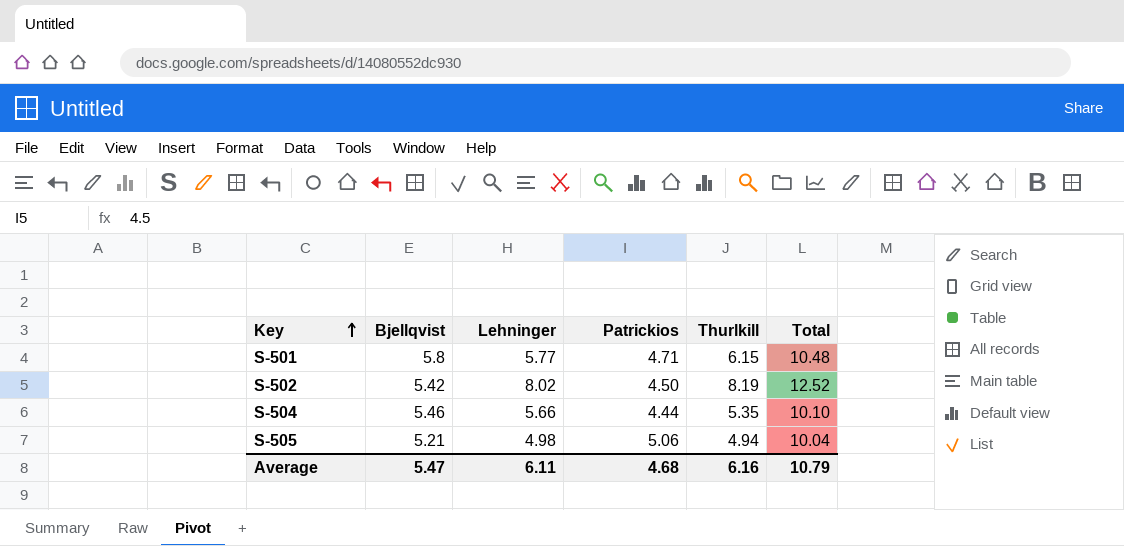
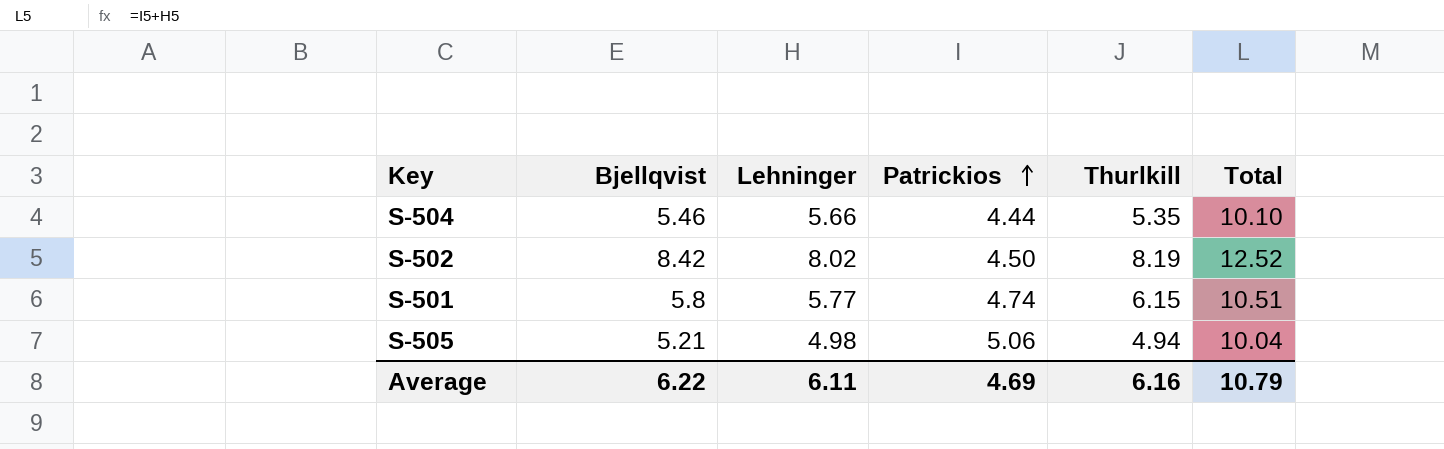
row order: Key ascending -> Patrickios ascending
S-502 | Bjellqvist: 5.42 -> 8.42
S-501 | Patrickios: 4.71 -> 4.74
S-501 | Total: 10.48 -> 10.51
Average | Bjellqvist: 5.47 -> 6.22
Average | Patrickios: 4.68 -> 4.69

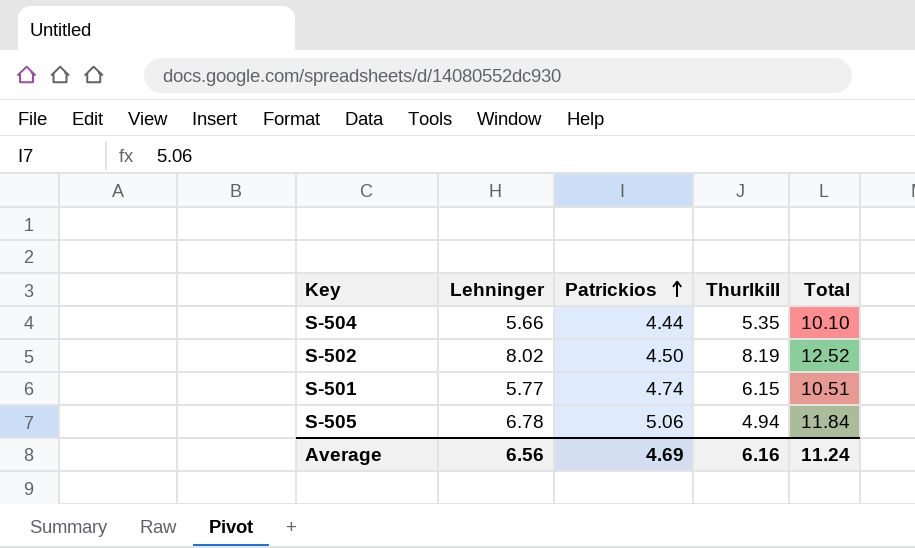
column Bjellqvist | position: 2 -> none
S-505 | Lehninger: 4.98 -> 6.78
S-505 | Total: 10.04 -> 11.84
Average | Lehninger: 6.11 -> 6.56
Average | Total: 10.79 -> 11.24

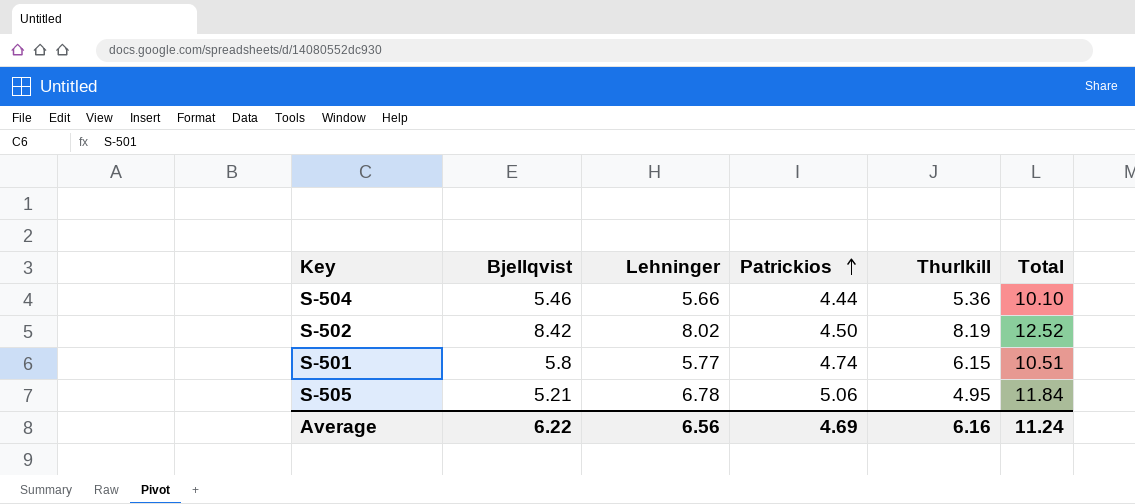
column Bjellqvist | position: none -> 2
S-504 | Thurlkill: 5.35 -> 5.36
S-505 | Thurlkill: 4.94 -> 4.95

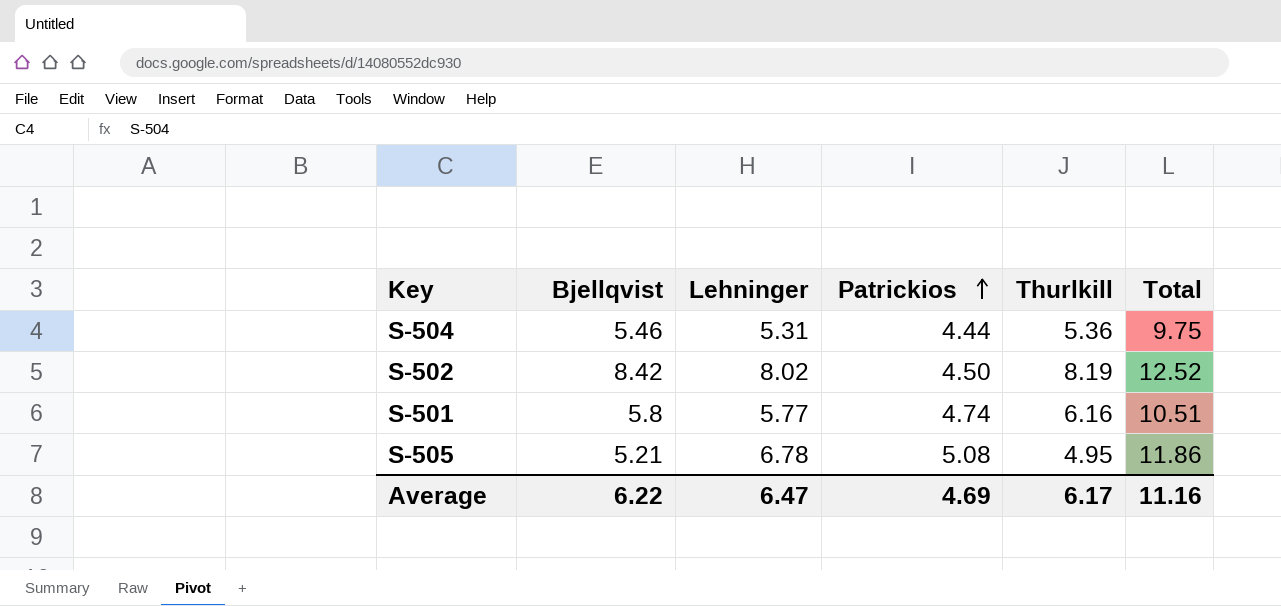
S-504 | Lehninger: 5.66 -> 5.31
S-504 | Total: 10.10 -> 9.75
S-501 | Thurlkill: 6.15 -> 6.16
S-505 | Patrickios: 5.06 -> 5.08
S-505 | Total: 11.84 -> 11.86
Average | Lehninger: 6.56 -> 6.47
Average | Thurlkill: 6.16 -> 6.17
Average | Total: 11.24 -> 11.16

